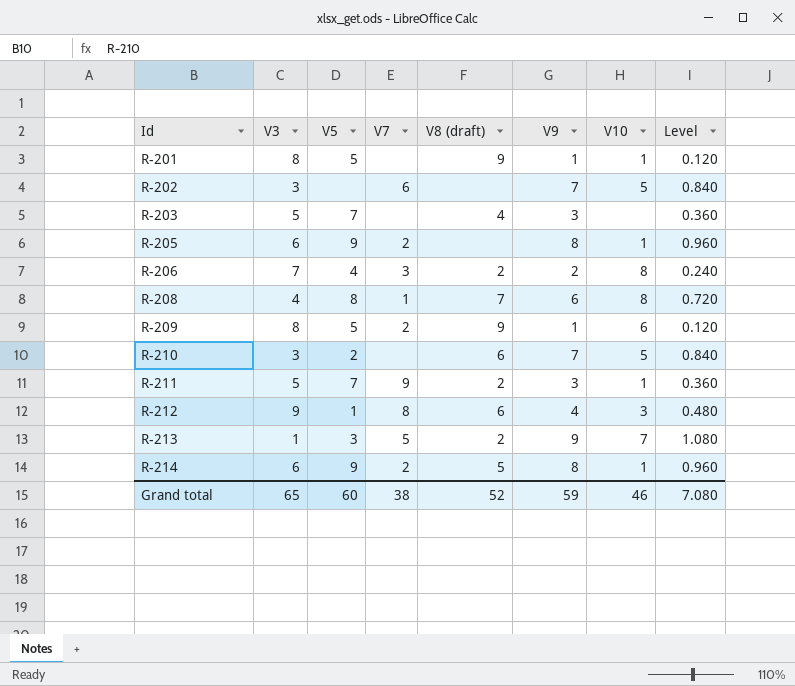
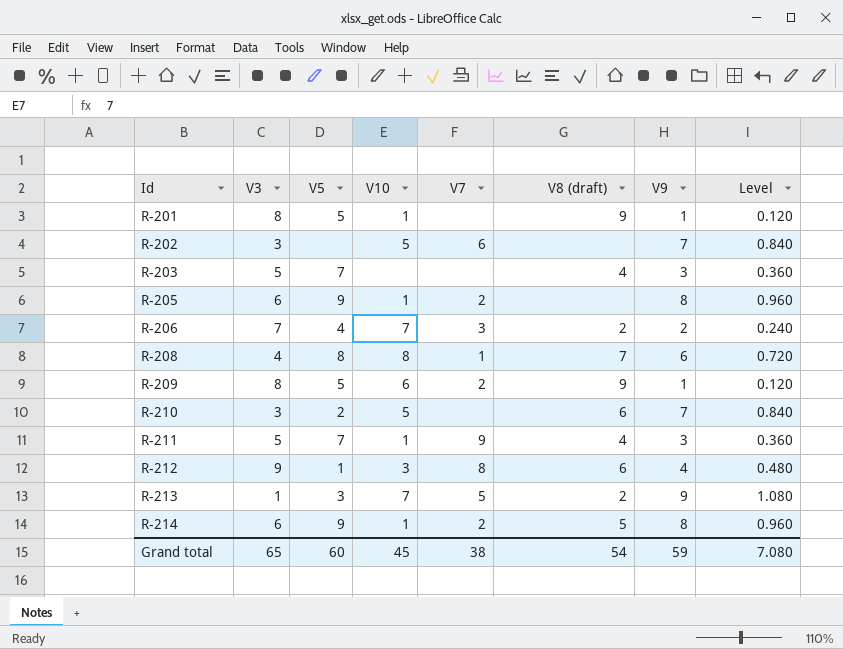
column V10 | position: 7 -> 4
R-206 | V10: 8 -> 7
R-211 | V8 (draft): 2 -> 4
Grand total | V10: 46 -> 45
Grand total | V8 (draft): 52 -> 54

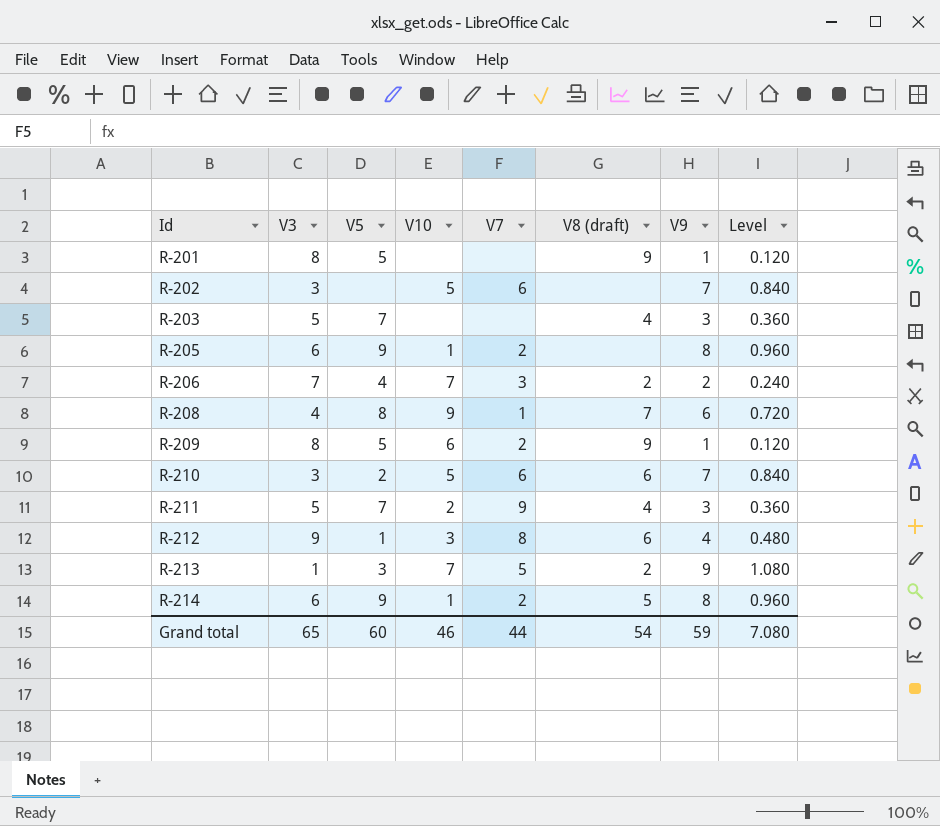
R-201 | V10: 1 -> none
R-208 | V10: 8 -> 9
R-210 | V7: none -> 6
R-211 | V10: 1 -> 2
Grand total | V10: 45 -> 46
Grand total | V7: 38 -> 44

